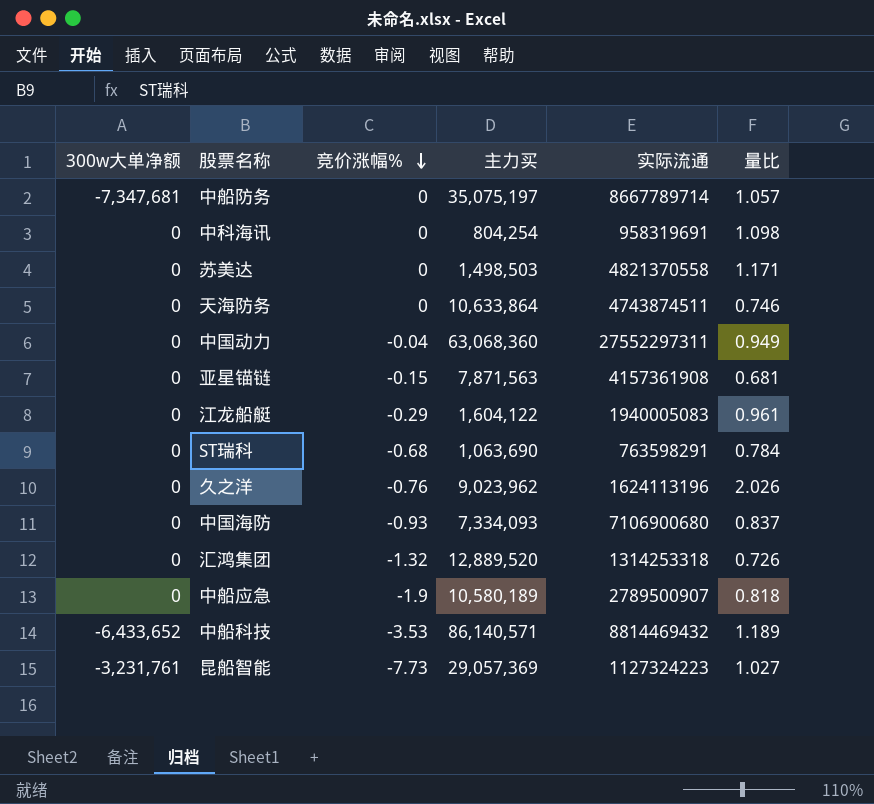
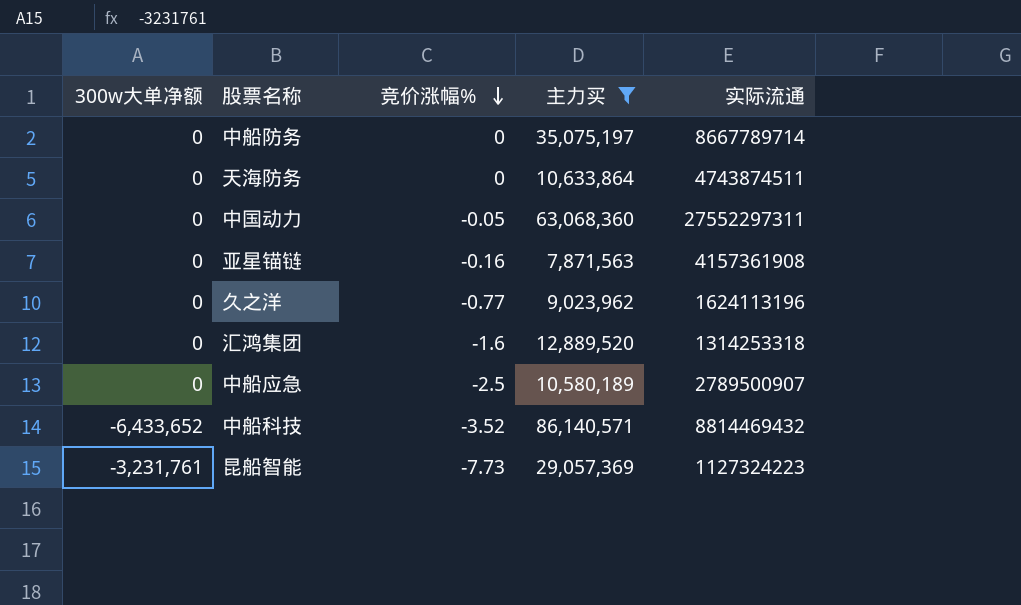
filter: none -> 主力买 >= 7,871,563
column 量比 | position: 6 -> none
中船防务 | 300w大单净额: -7,347,681 -> 0
中国动力 | 竞价涨幅%: -0.04 -> -0.05
亚星锚链 | 竞价涨幅%: -0.15 -> -0.16
久之洋 | 竞价涨幅%: -0.76 -> -0.77
汇鸿集团 | 竞价涨幅%: -1.32 -> -1.6
中船应急 | 竞价涨幅%: -1.9 -> -2.5
中船科技 | 竞价涨幅%: -3.53 -> -3.52

